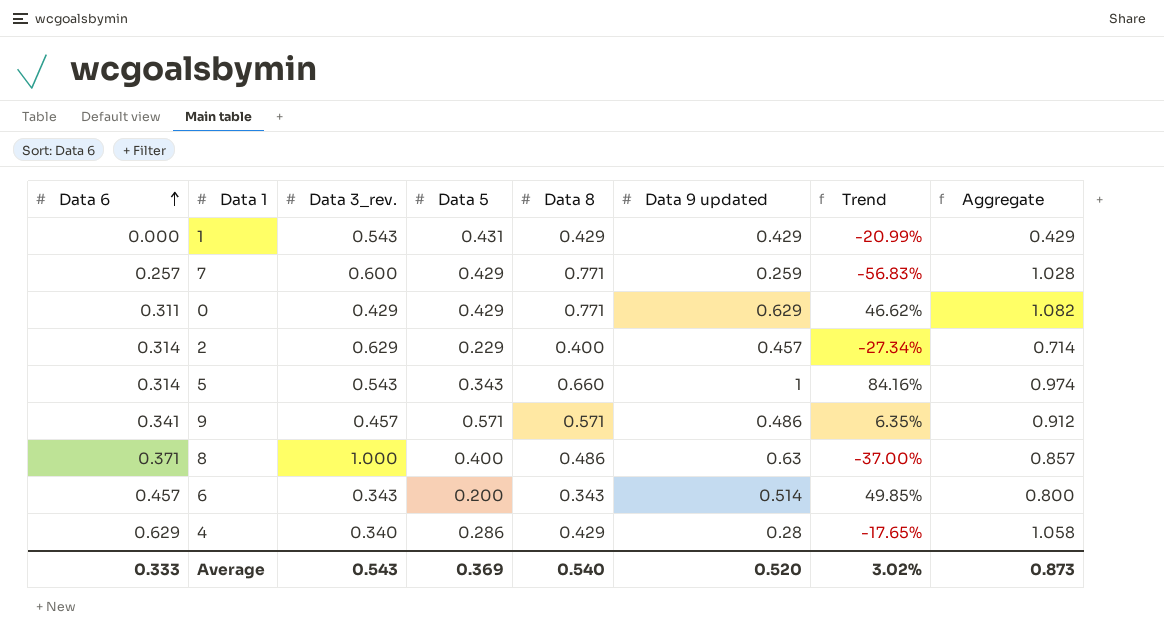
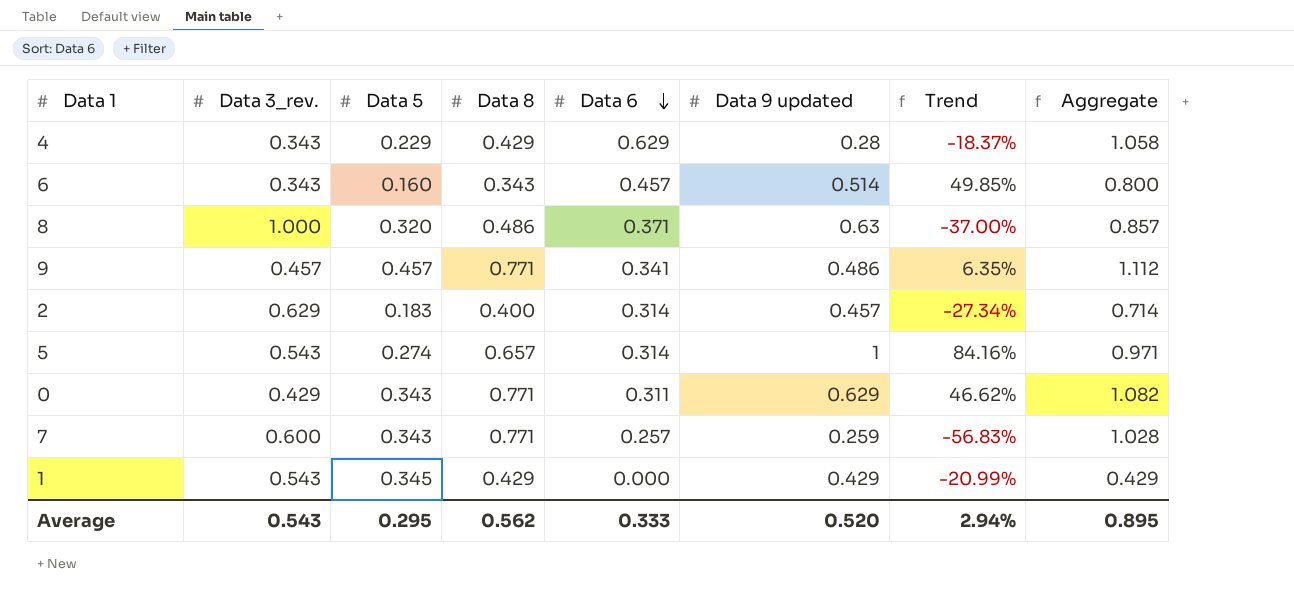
row order: Data 6 ascending -> Data 6 descending
column Data 6 | position: 1 -> 5
4 | Data 3_rev.: 0.340 -> 0.343
4 | Data 5: 0.286 -> 0.229
4 | Trend: -17.65% -> -18.37%
6 | Data 5: 0.200 -> 0.160
8 | Data 5: 0.400 -> 0.320
9 | Data 5: 0.571 -> 0.457
9 | Data 8: 0.571 -> 0.771
9 | Aggregate: 0.912 -> 1.112
2 | Data 5: 0.229 -> 0.183
5 | Data 5: 0.343 -> 0.274
5 | Data 8: 0.660 -> 0.657
5 | Aggregate: 0.974 -> 0.971
0 | Data 5: 0.429 -> 0.343
7 | Data 5: 0.429 -> 0.343
1 | Data 5: 0.431 -> 0.345
Average | Data 5: 0.369 -> 0.295
Average | Data 8: 0.540 -> 0.562
Average | Trend: 3.02% -> 2.94%
Average | Aggregate: 0.873 -> 0.895

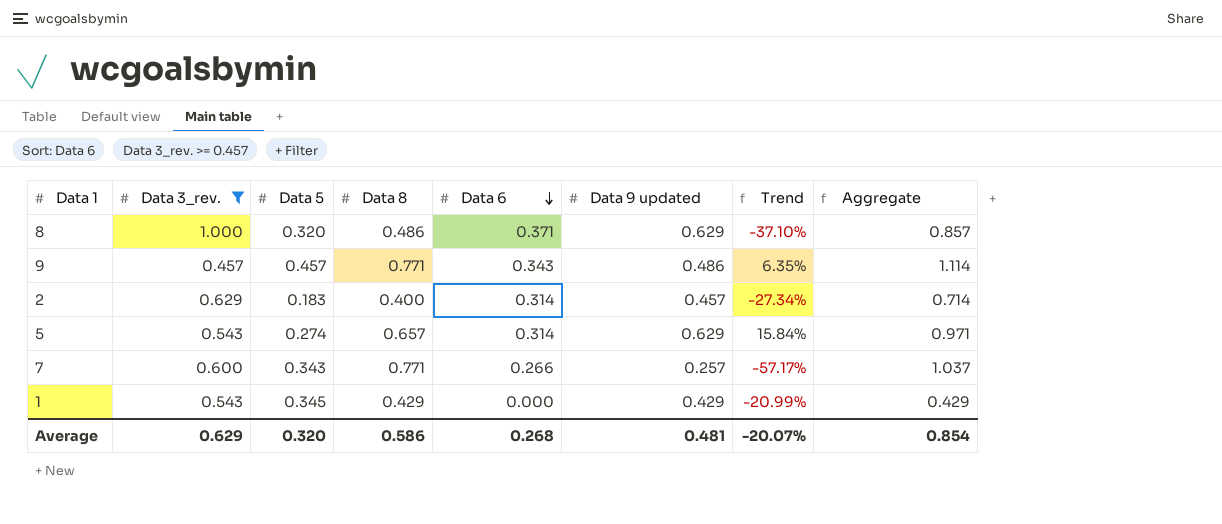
filter: none -> Data 3_rev. >= 0.457
8 | Data 9 updated: 0.63 -> 0.629
8 | Trend: -37.00% -> -37.10%
9 | Data 6: 0.341 -> 0.343
9 | Aggregate: 1.112 -> 1.114
5 | Data 9 updated: 1 -> 0.629
5 | Trend: 84.16% -> 15.84%
7 | Data 6: 0.257 -> 0.266
7 | Data 9 updated: 0.259 -> 0.257
7 | Trend: -56.83% -> -57.17%
7 | Aggregate: 1.028 -> 1.037
Average | Data 3_rev.: 0.543 -> 0.629
Average | Data 5: 0.295 -> 0.320
Average | Data 8: 0.562 -> 0.586
Average | Data 6: 0.333 -> 0.268
Average | Data 9 updated: 0.520 -> 0.481
Average | Trend: 2.94% -> -20.07%
Average | Aggregate: 0.895 -> 0.854

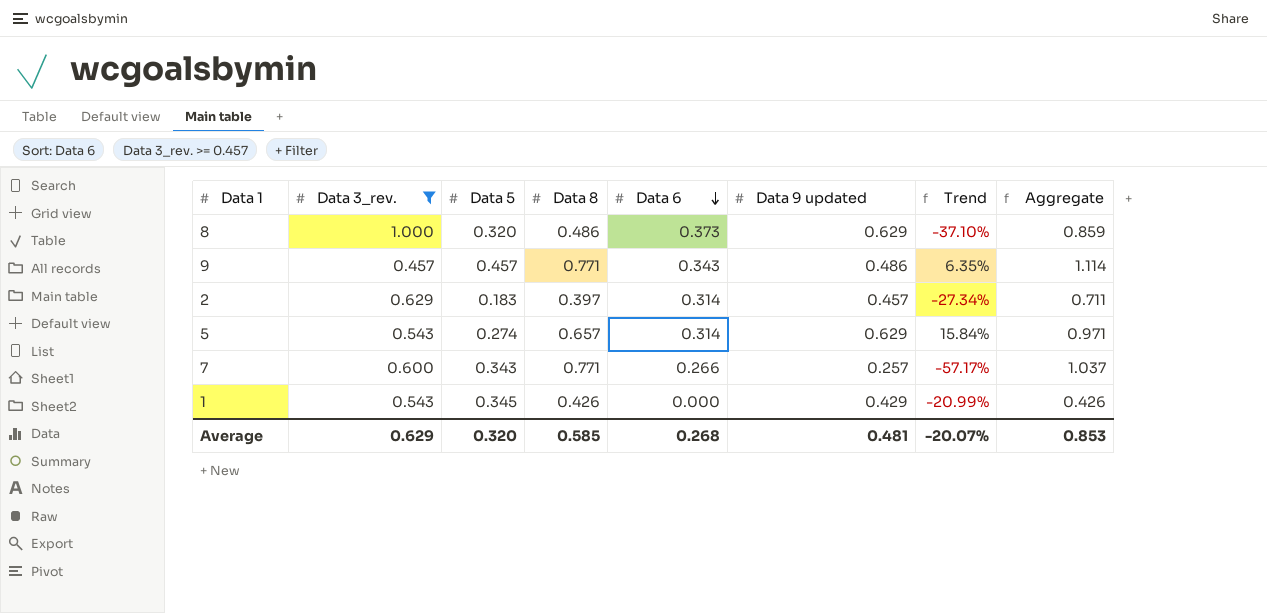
8 | Data 6: 0.371 -> 0.373
8 | Aggregate: 0.857 -> 0.859
2 | Data 8: 0.400 -> 0.397
2 | Aggregate: 0.714 -> 0.711
1 | Data 8: 0.429 -> 0.426
1 | Aggregate: 0.429 -> 0.426
Average | Data 8: 0.586 -> 0.585
Average | Aggregate: 0.854 -> 0.853

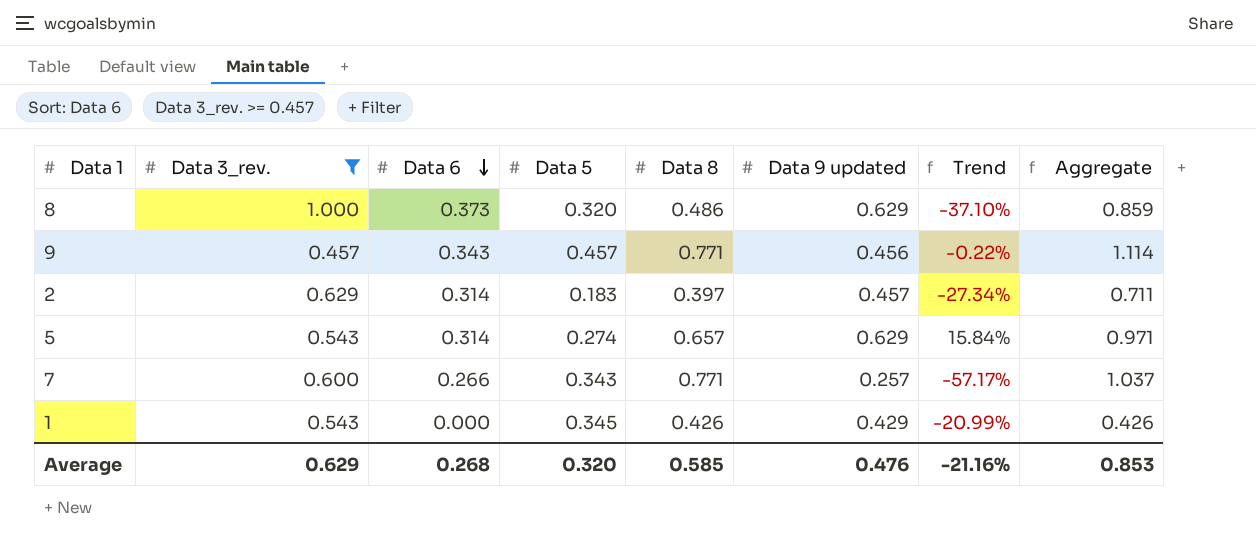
column Data 6 | position: 5 -> 3
9 | Data 9 updated: 0.486 -> 0.456
9 | Trend: 6.35% -> -0.22%
Average | Data 9 updated: 0.481 -> 0.476
Average | Trend: -20.07% -> -21.16%

